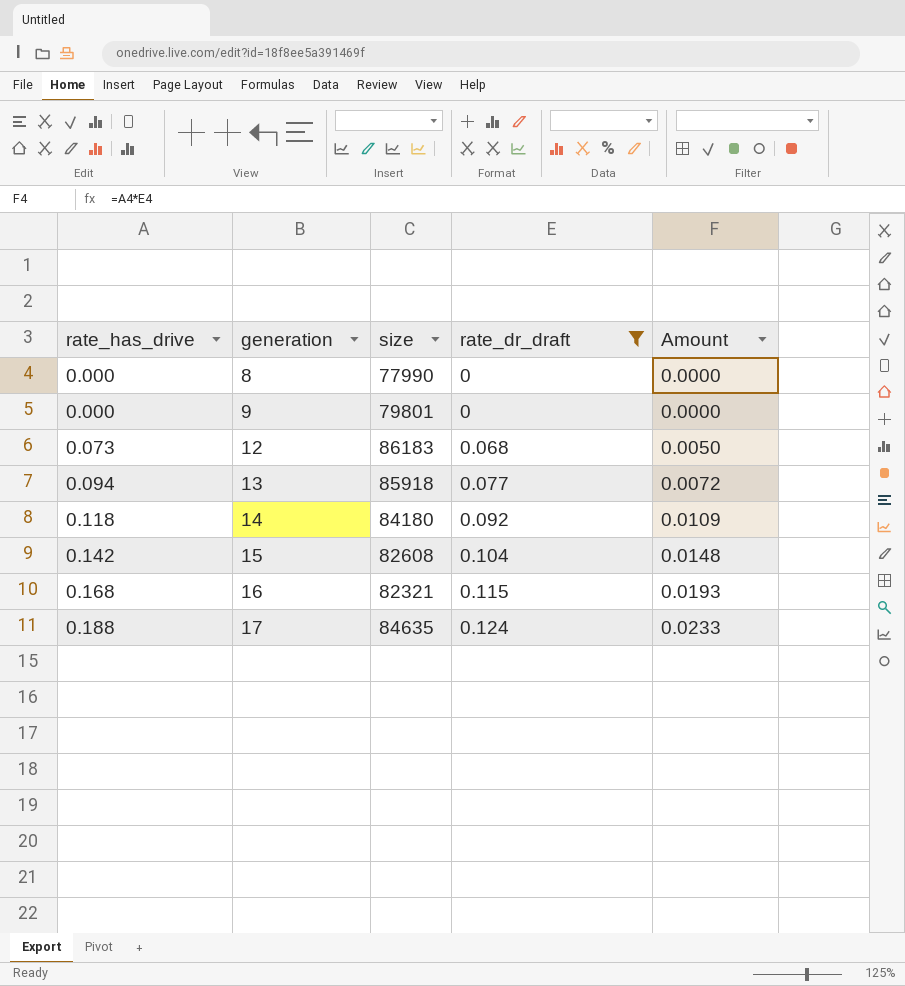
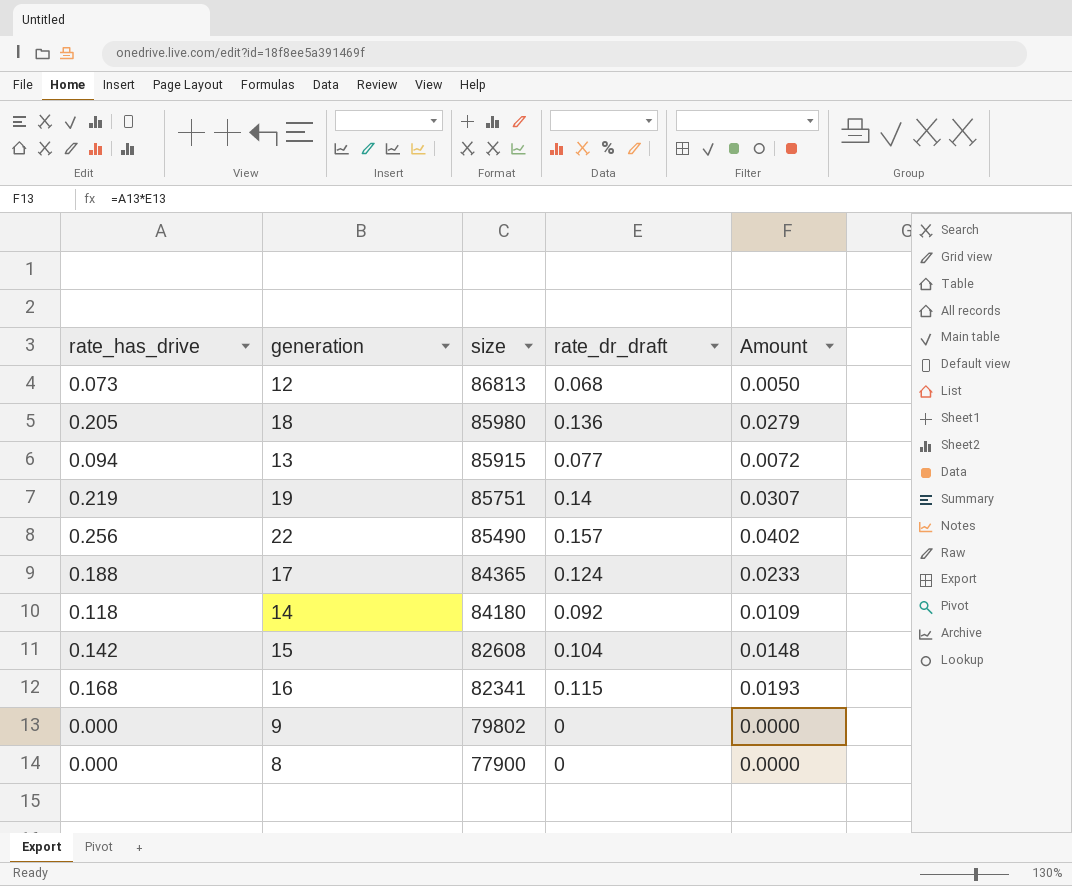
filter: rate_dr_draft <= 0.124 -> none
row order: rate_has_drive ascending -> size descending
12 | size: 86183 -> 86813
13 | size: 85918 -> 85915
17 | size: 84635 -> 84365
16 | size: 82321 -> 82341
9 | size: 79801 -> 79802
8 | size: 77990 -> 77900

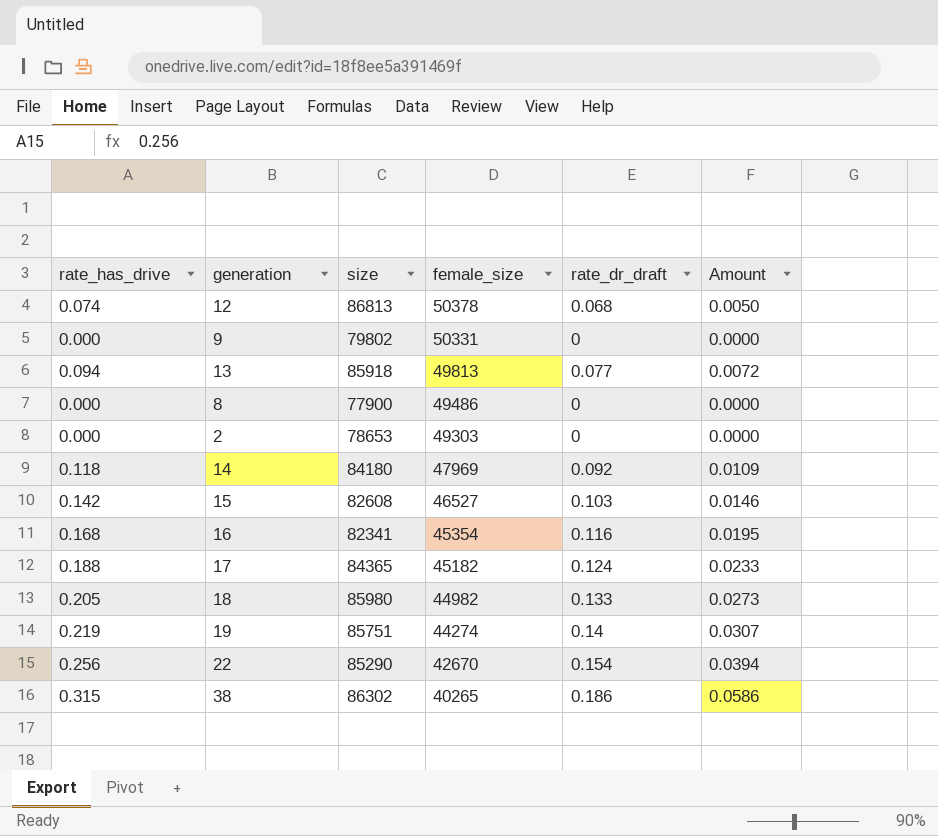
row order: size descending -> female_size descending
column female_size | position: none -> 4
12 | rate_has_drive: 0.073 -> 0.074
13 | size: 85915 -> 85918
row 2: none -> 0.000 | 78653 | 49303 | 0 | 0.0000
15 | rate_dr_draft: 0.104 -> 0.103
15 | Amount: 0.0148 -> 0.0146
16 | rate_dr_draft: 0.115 -> 0.116
16 | Amount: 0.0193 -> 0.0195
18 | rate_dr_draft: 0.136 -> 0.133
18 | Amount: 0.0279 -> 0.0273
22 | size: 85490 -> 85290
22 | rate_dr_draft: 0.157 -> 0.154
22 | Amount: 0.0402 -> 0.0394
row 38: none -> 0.315 | 86302 | 40265 | 0.186 | 0.0586

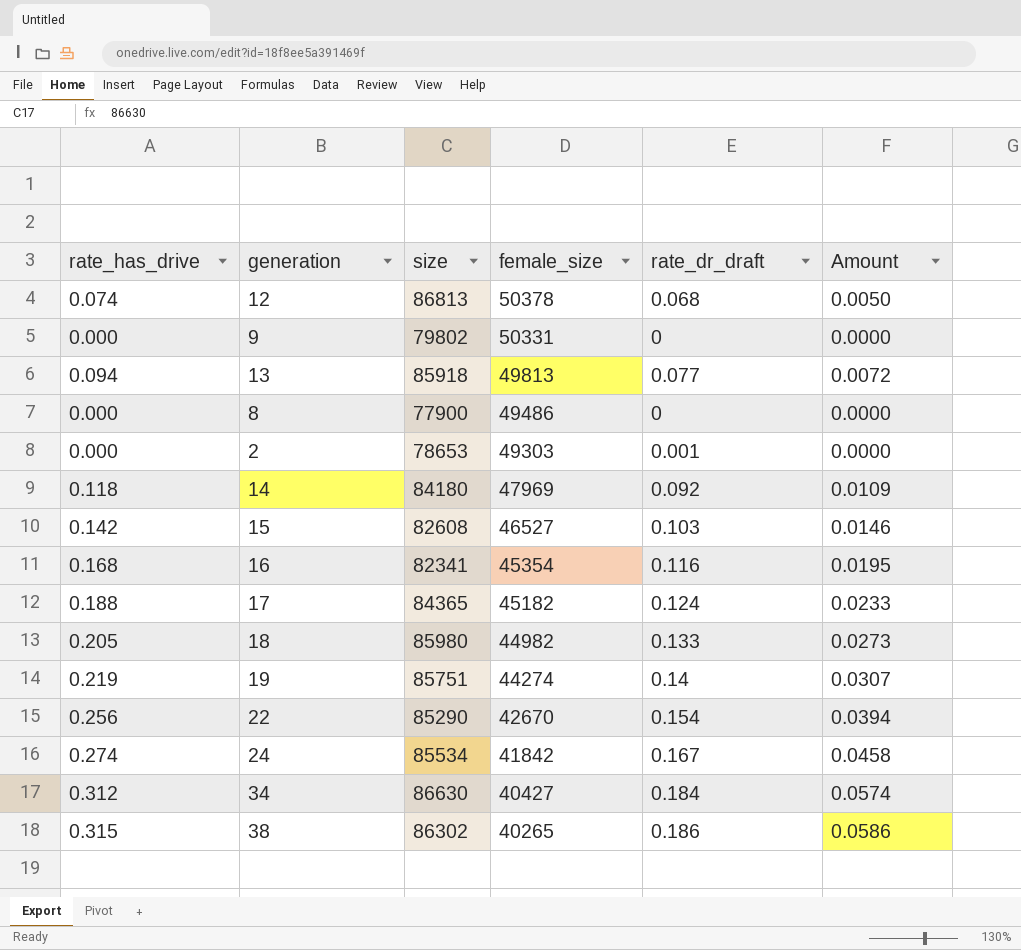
2 | rate_dr_draft: 0 -> 0.001
row 24: none -> 0.274 | 85534 | 41842 | 0.167 | 0.0458
row 34: none -> 0.312 | 86630 | 40427 | 0.184 | 0.0574

